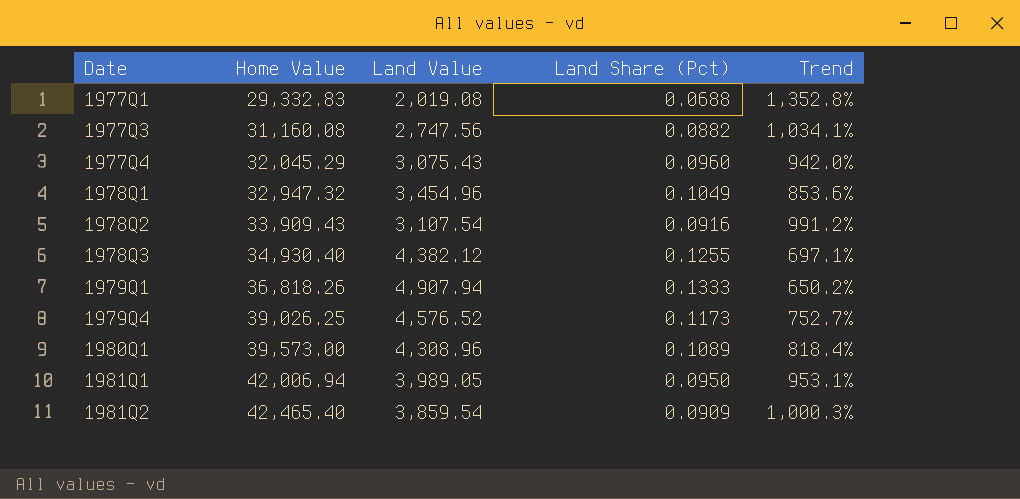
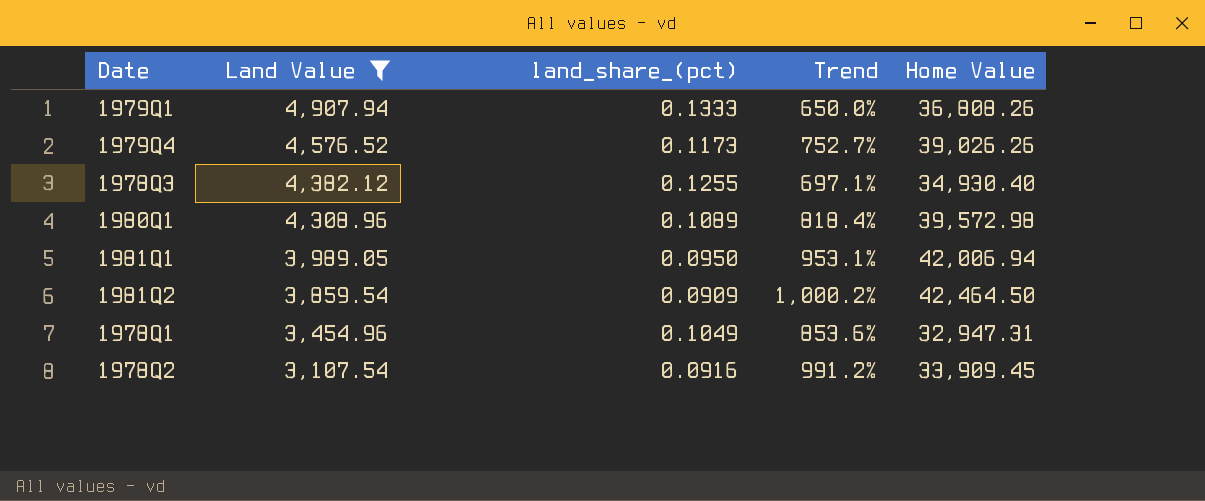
filter: none -> Land Value >= 3,107.54
row order: Date ascending -> Land Value descending
column name: Land Share (Pct) -> land_share_(pct)
column Home Value | position: 2 -> 5
1979Q1 | Trend: 650.2% -> 650.0%
1979Q1 | Home Value: 36,818.26 -> 36,808.26
1979Q4 | Home Value: 39,026.25 -> 39,026.26
1980Q1 | Home Value: 39,573.00 -> 39,572.98
1981Q2 | Trend: 1,000.3% -> 1,000.2%
1981Q2 | Home Value: 42,465.40 -> 42,464.50
1978Q1 | Home Value: 32,947.32 -> 32,947.31
1978Q2 | Home Value: 33,909.43 -> 33,909.45

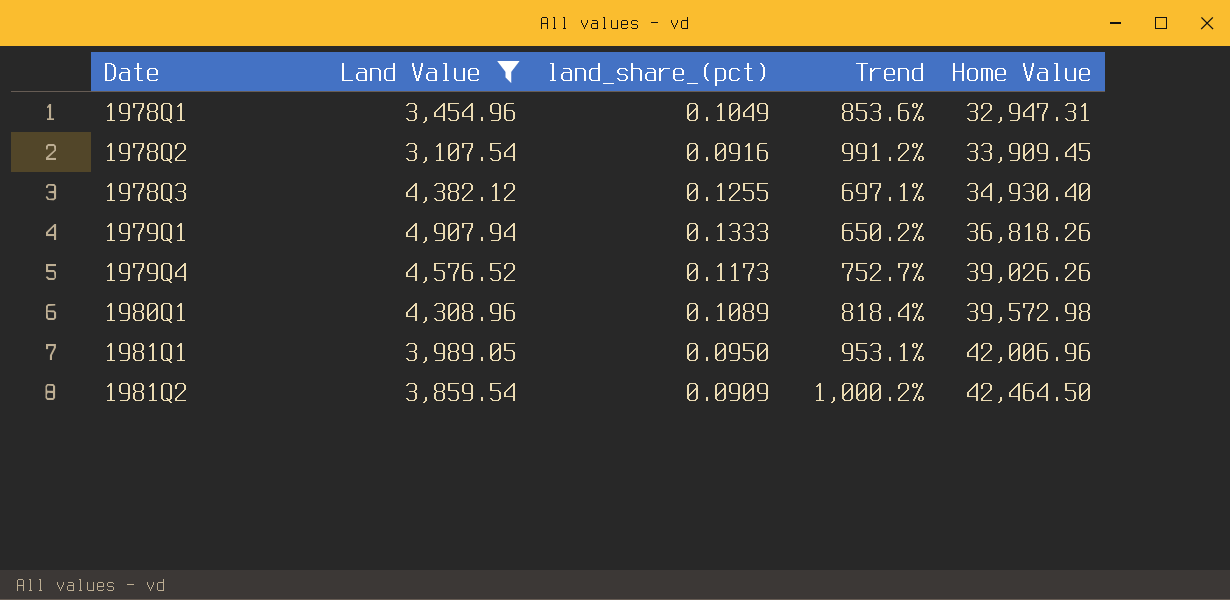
row order: Land Value descending -> Date ascending
1979Q1 | Trend: 650.0% -> 650.2%
1979Q1 | Home Value: 36,808.26 -> 36,818.26
1981Q1 | Home Value: 42,006.94 -> 42,006.96

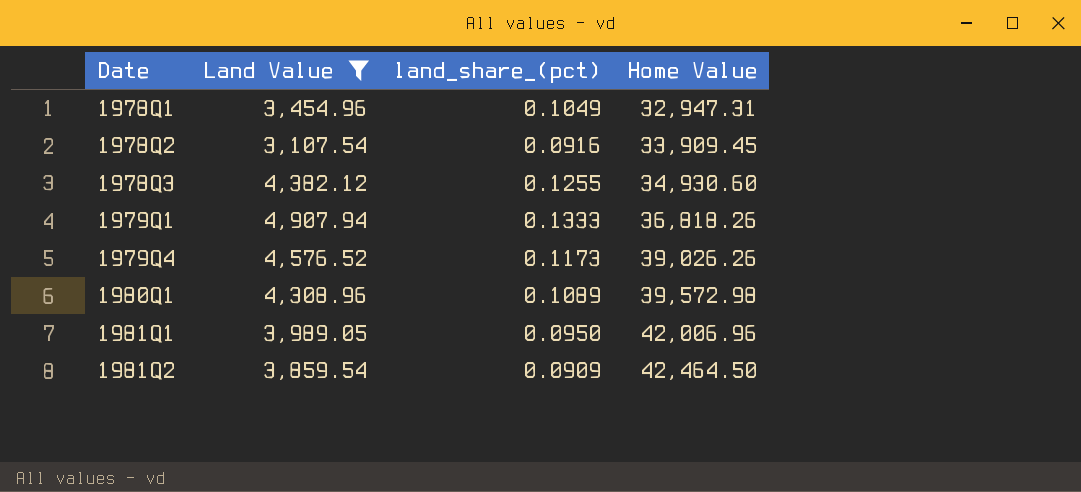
column Trend | formula: ([Home Value] - [Land Value]) / [Land Value] -> none
1978Q3 | Home Value: 34,930.40 -> 34,930.60

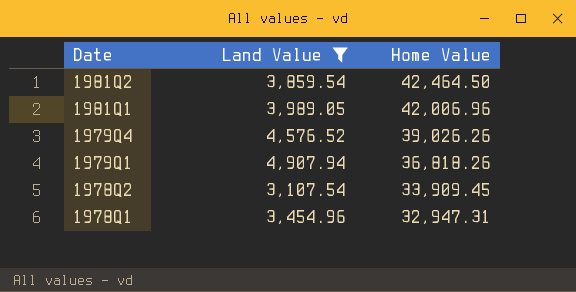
row order: Date ascending -> Date descending
column land_share_(pct) | formula: [Land Value] / [Home Value] -> none
row 1978Q3: 4,382.12 | 0.1255 | 34,930.60 -> none
row 1980Q1: 4,308.96 | 0.1089 | 39,572.98 -> none

